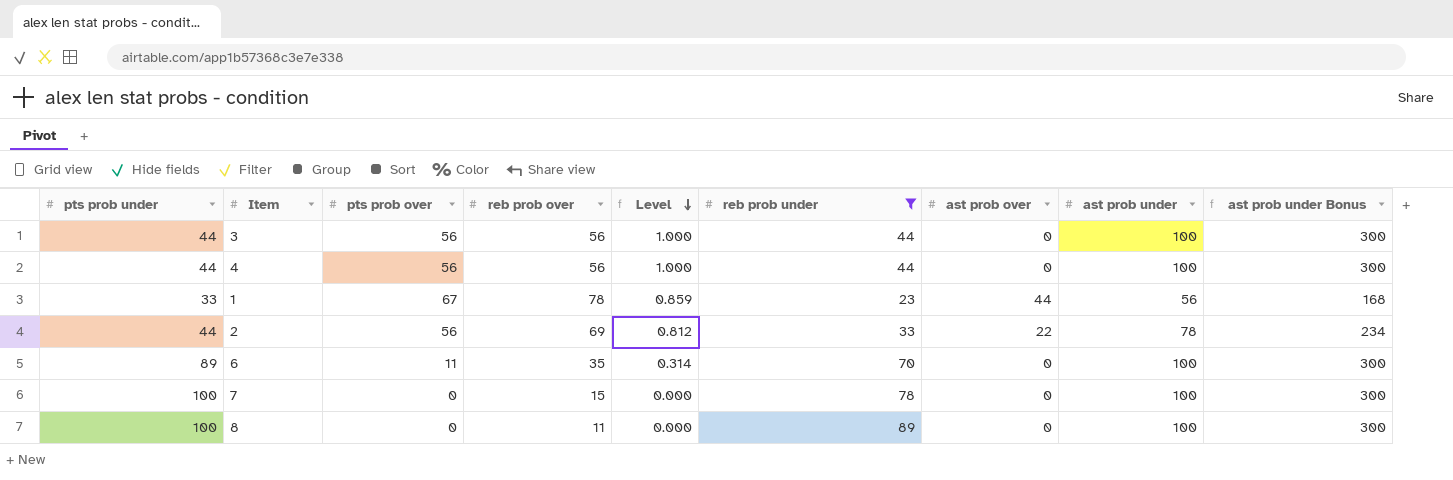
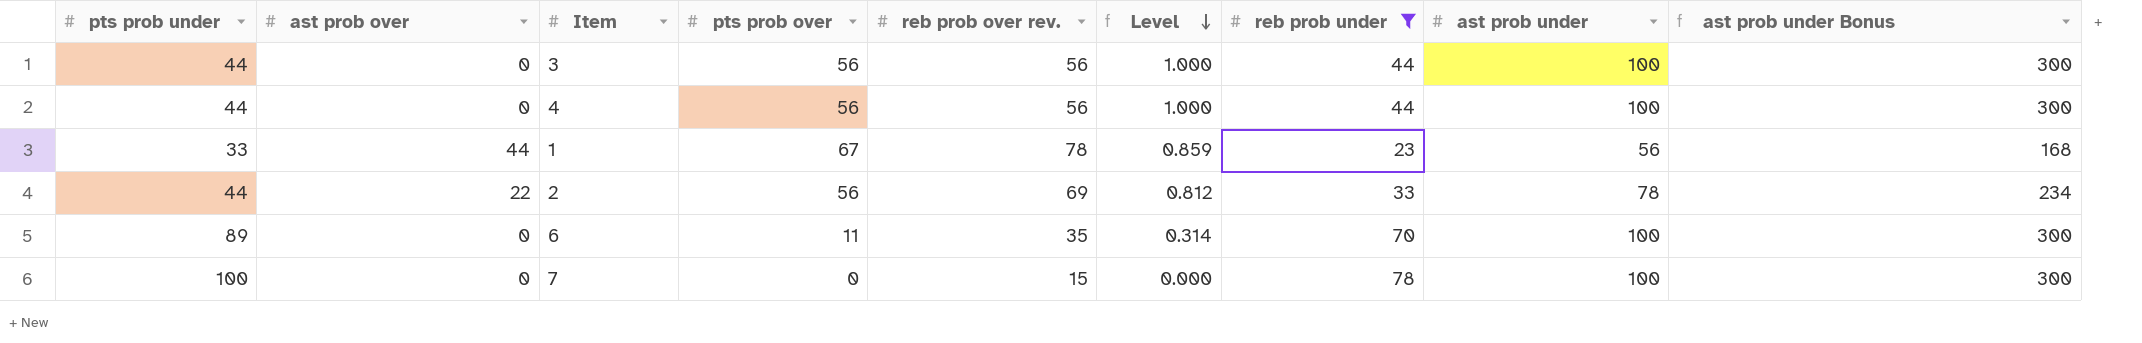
column ast prob over | position: 7 -> 2
column name: reb prob over -> reb prob over rev.
row 8: 100 | 0 | 11 | 0.000 | 89 | 0 | 100 | 300 -> none

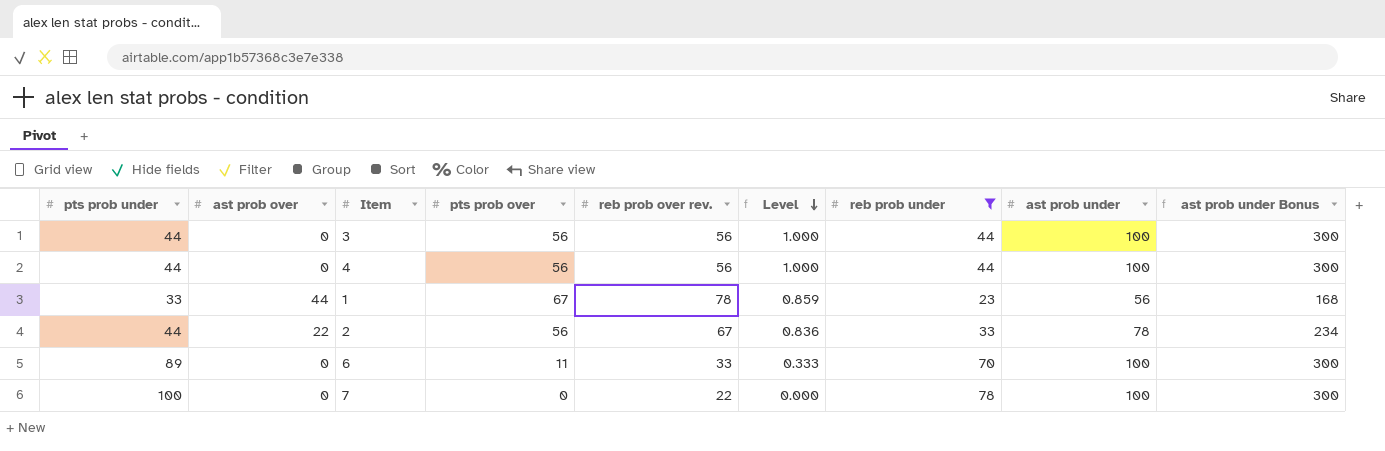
2 | reb prob over rev.: 69 -> 67
2 | Level: 0.812 -> 0.836
6 | reb prob over rev.: 35 -> 33
6 | Level: 0.314 -> 0.333
7 | reb prob over rev.: 15 -> 22

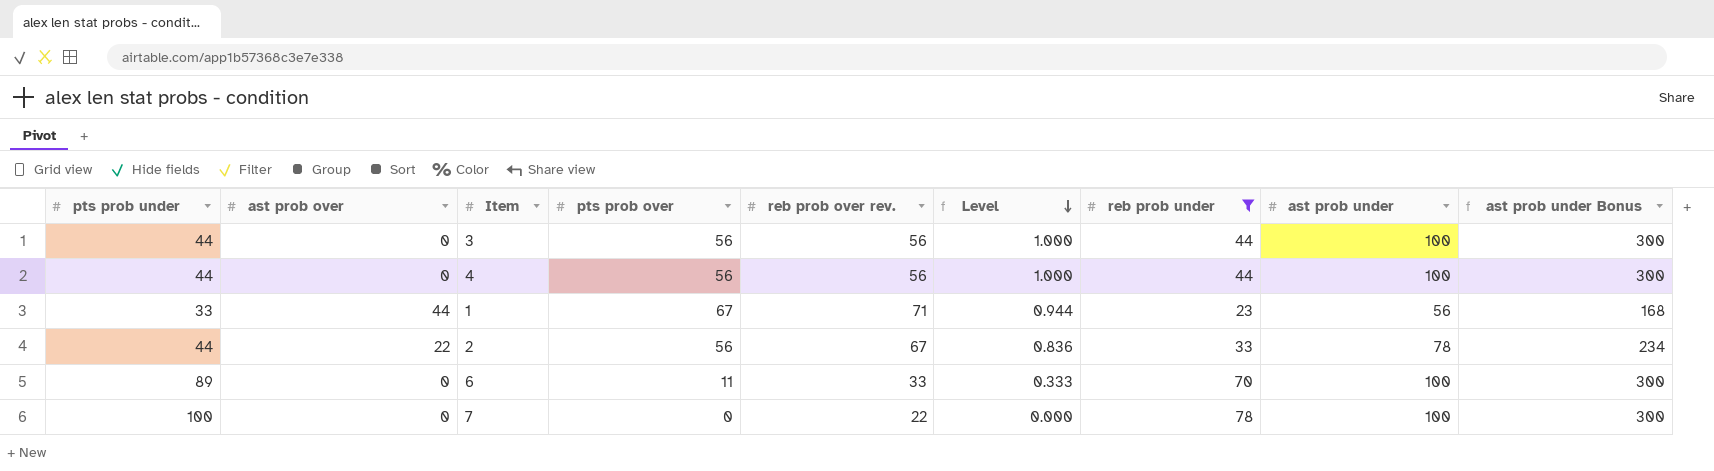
1 | reb prob over rev.: 78 -> 71
1 | Level: 0.859 -> 0.944

